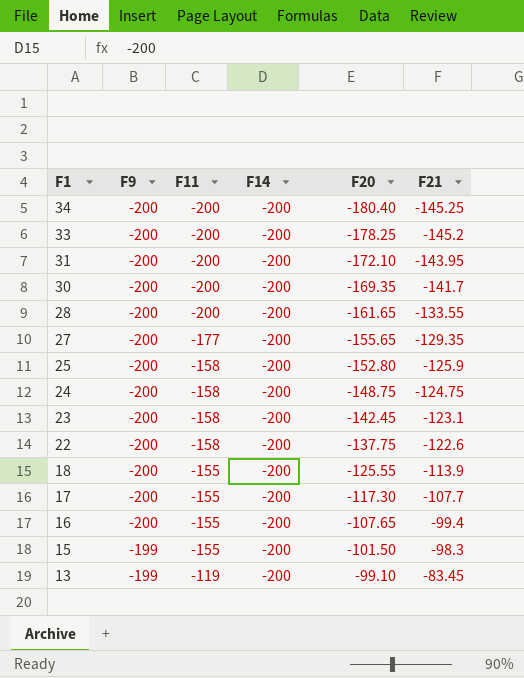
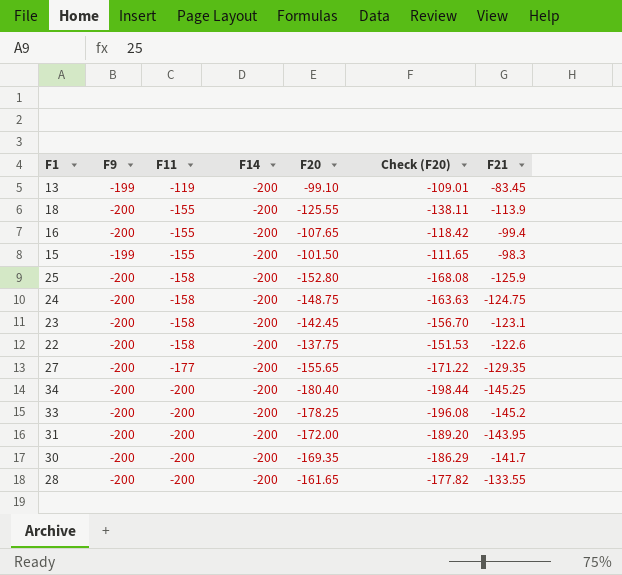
row order: F1 descending -> F11 descending
column Check (F20) | formula: none -> [F20] * 1.1
row 17: -200 | -155 | -200 | -117.30 | -107.7 -> none
31 | F20: -172.10 -> -172.00

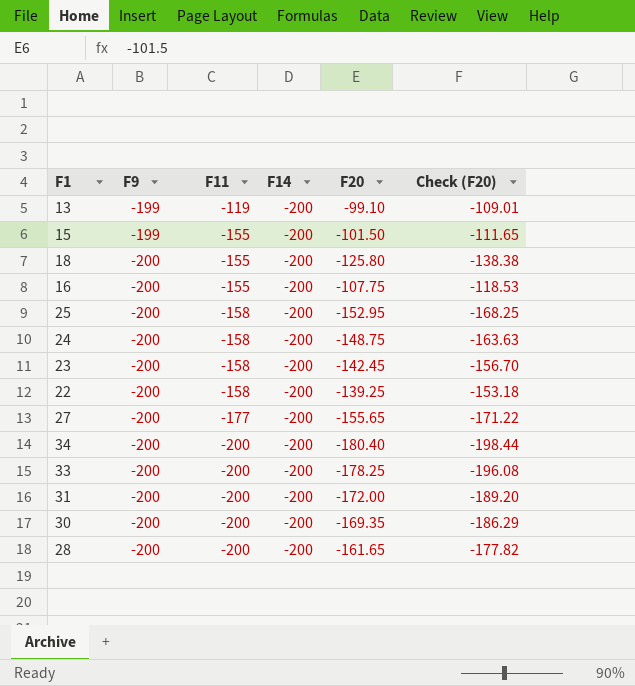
row order: F11 descending -> F9 descending
column F21 | position: 7 -> none
18 | F20: -125.55 -> -125.80
18 | Check (F20): -138.11 -> -138.38
16 | F20: -107.65 -> -107.75
16 | Check (F20): -118.42 -> -118.53
25 | F20: -152.80 -> -152.95
25 | Check (F20): -168.08 -> -168.25
22 | F20: -137.75 -> -139.25
22 | Check (F20): -151.53 -> -153.18

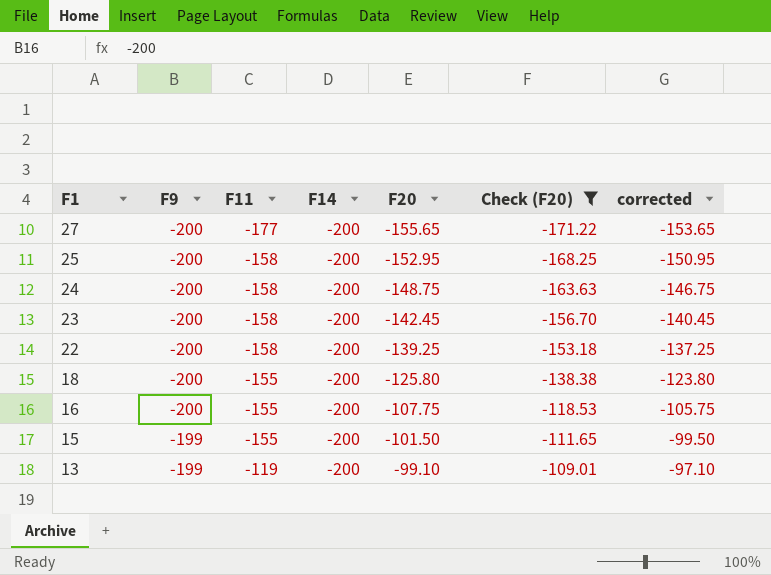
filter: none -> Check (F20) >= -171.22
row order: F9 descending -> F1 descending
column corrected | formula: none -> [F20] + 2

